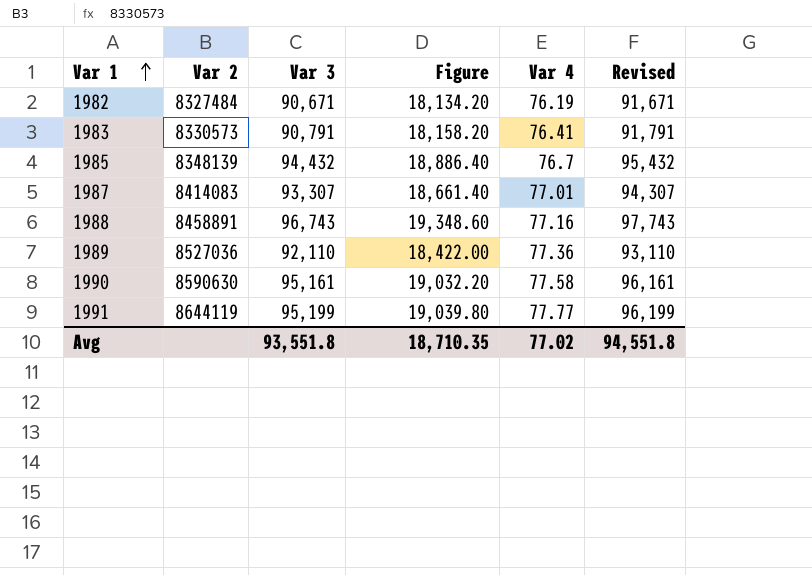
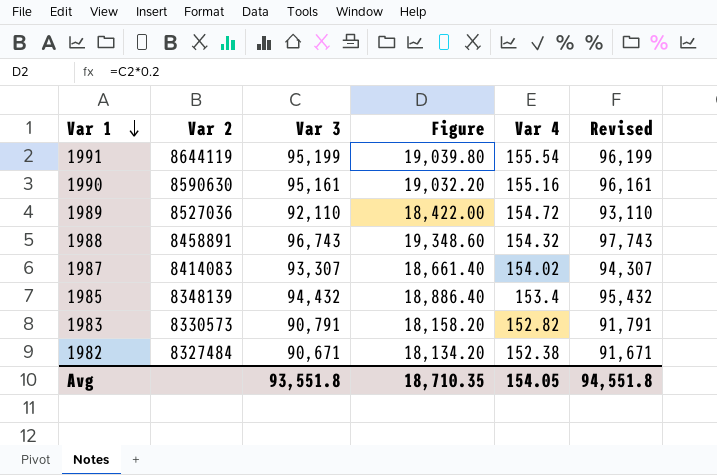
row order: Var 1 ascending -> Var 1 descending
1991 | Var 4: 77.77 -> 155.54
1990 | Var 4: 77.58 -> 155.16
1989 | Var 4: 77.36 -> 154.72
1988 | Var 4: 77.16 -> 154.32
1987 | Var 4: 77.01 -> 154.02
1985 | Var 4: 76.7 -> 153.4
1983 | Var 4: 76.41 -> 152.82
1982 | Var 4: 76.19 -> 152.38
Avg | Var 4: 77.02 -> 154.05

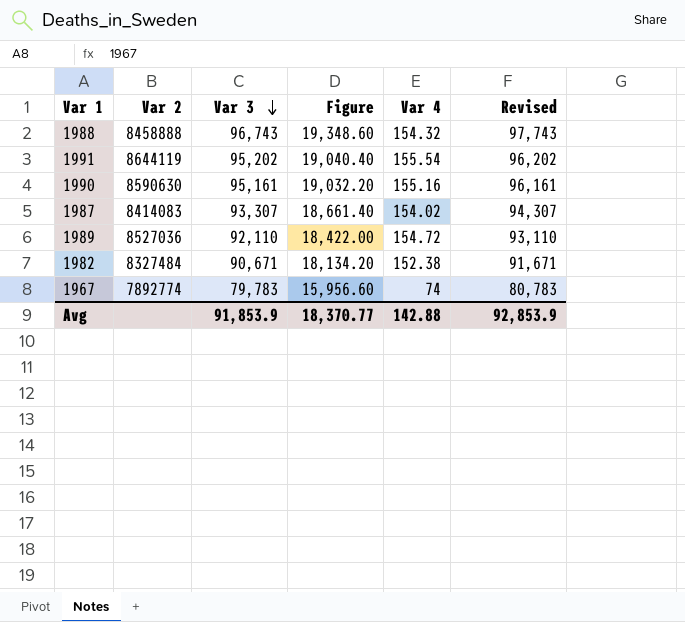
row order: Var 1 descending -> Var 3 descending
row 1985: 8348139 | 94,432 | 18,886.40 | 153.4 | 95,432 -> none
row 1983: 8330573 | 90,791 | 18,158.20 | 152.82 | 91,791 -> none
1988 | Var 2: 8458891 -> 8458888
1991 | Var 3: 95,199 -> 95,202
1991 | Figure: 19,039.80 -> 19,040.40
1991 | Revised: 96,199 -> 96,202
row 1967: none -> 7892774 | 79,783 | 15,956.60 | 74 | 80,783
Avg | Var 3: 93,551.8 -> 91,853.9
Avg | Figure: 18,710.35 -> 18,370.77
Avg | Var 4: 154.05 -> 142.88
Avg | Revised: 94,551.8 -> 92,853.9

